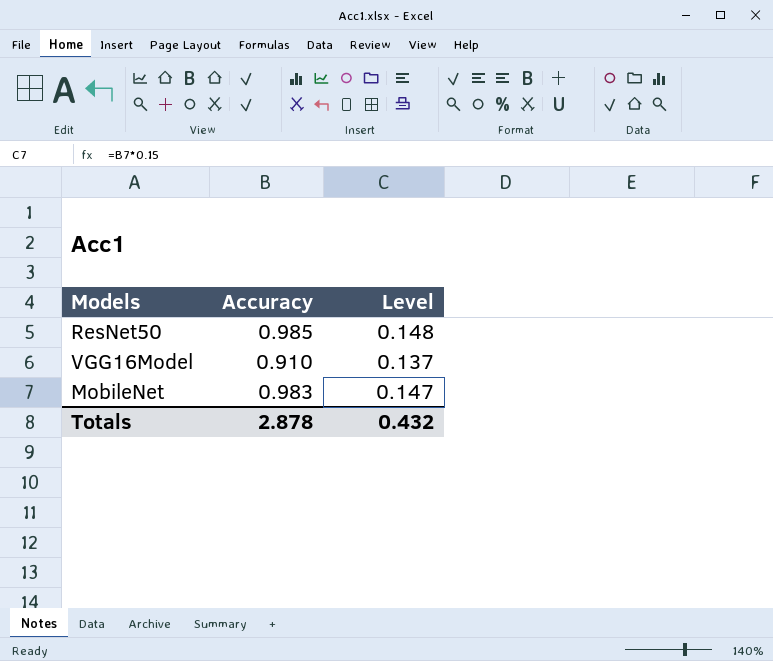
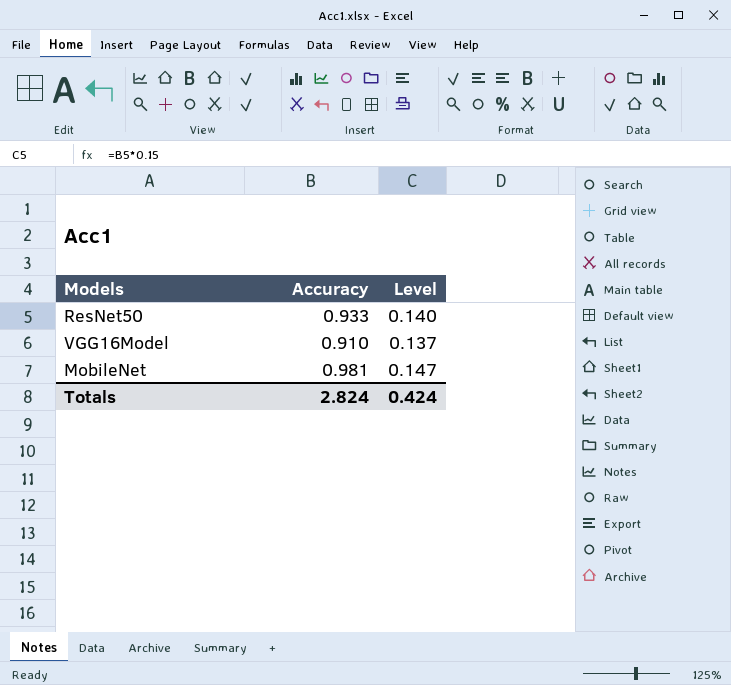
ResNet50 | Accuracy: 0.985 -> 0.933
ResNet50 | Level: 0.148 -> 0.140
MobileNet | Accuracy: 0.983 -> 0.981
Totals | Accuracy: 2.878 -> 2.824
Totals | Level: 0.432 -> 0.424

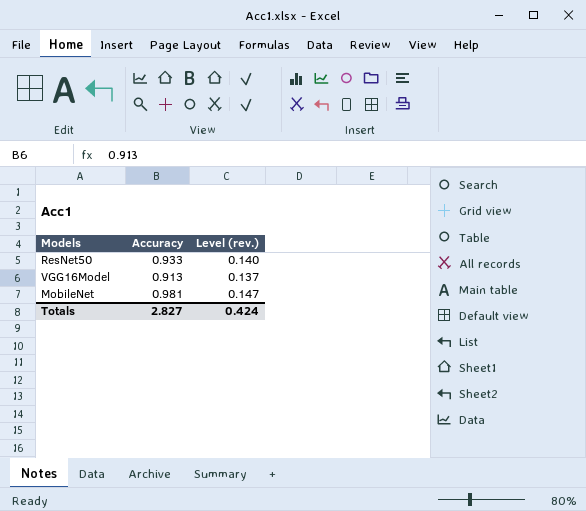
column name: Level -> Level (rev.)
VGG16Model | Accuracy: 0.910 -> 0.913
Totals | Accuracy: 2.824 -> 2.827

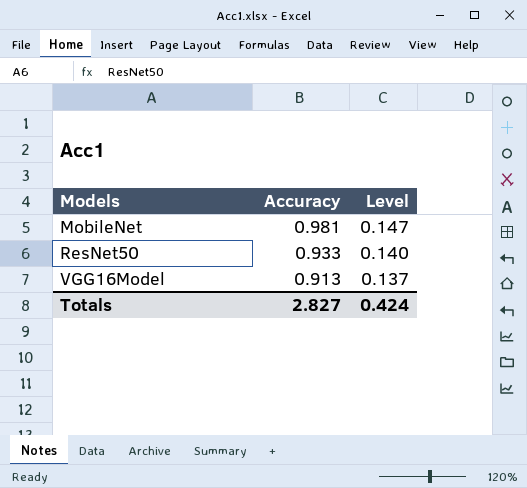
row order: none -> Models ascending
column name: Level (rev.) -> Level

